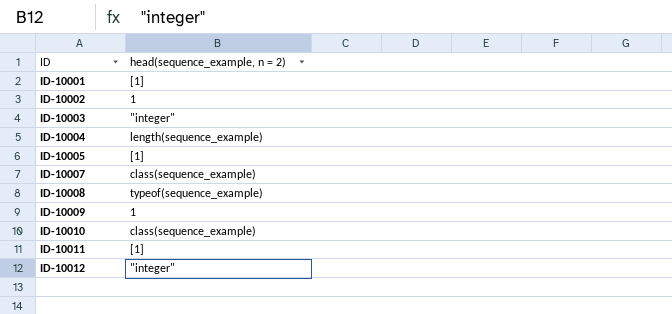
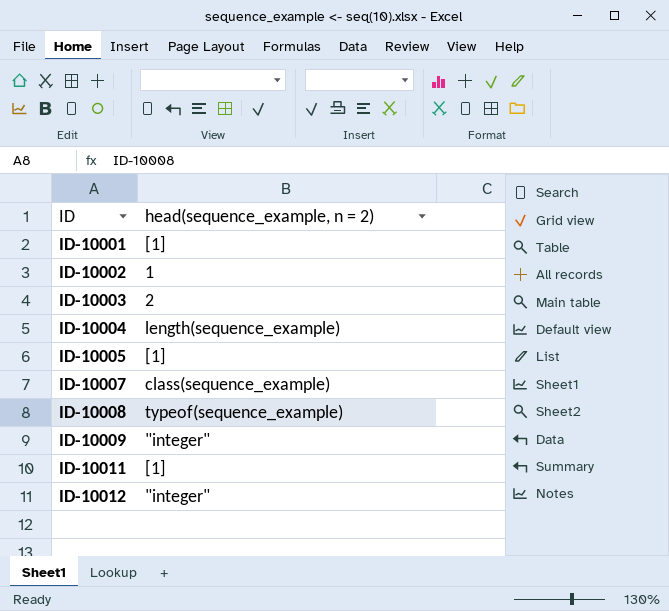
row ID-10010: class(sequence_example) -> none
ID-10003 | head(sequence_example, n = 2): "integer" -> 2
ID-10009 | head(sequence_example, n = 2): 1 -> "integer"

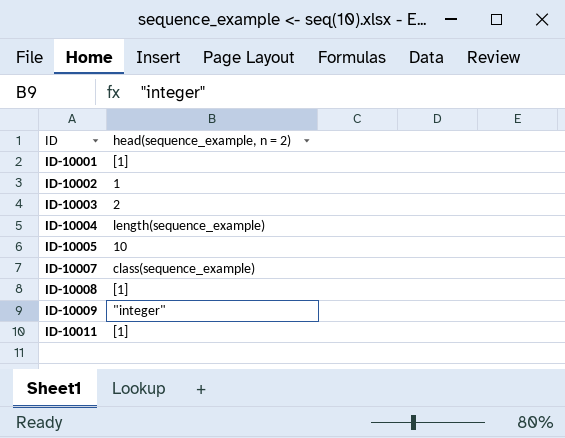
row ID-10012: "integer" -> none
ID-10005 | head(sequence_example, n = 2): [1] -> 10
ID-10008 | head(sequence_example, n = 2): typeof(sequence_example) -> [1]

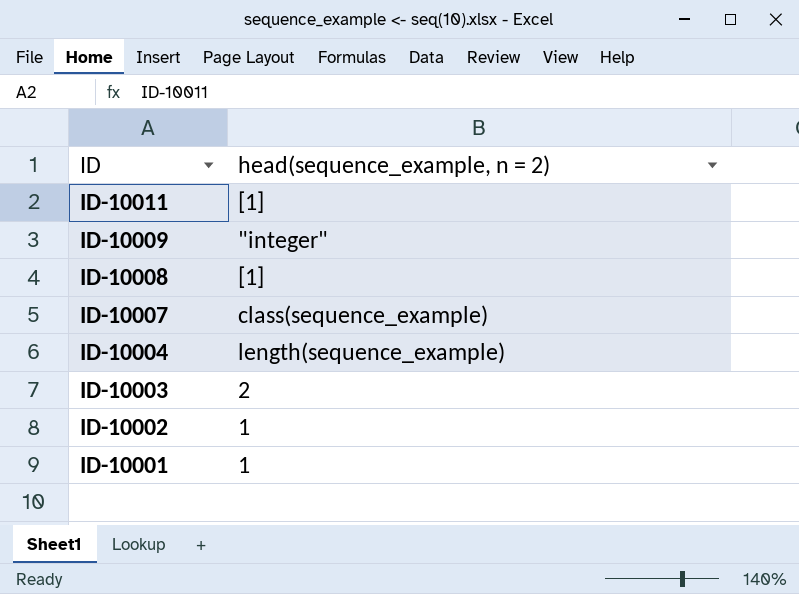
row order: ID ascending -> ID descending
row ID-10005: 10 -> none
ID-10001 | head(sequence_example, n = 2): [1] -> 1

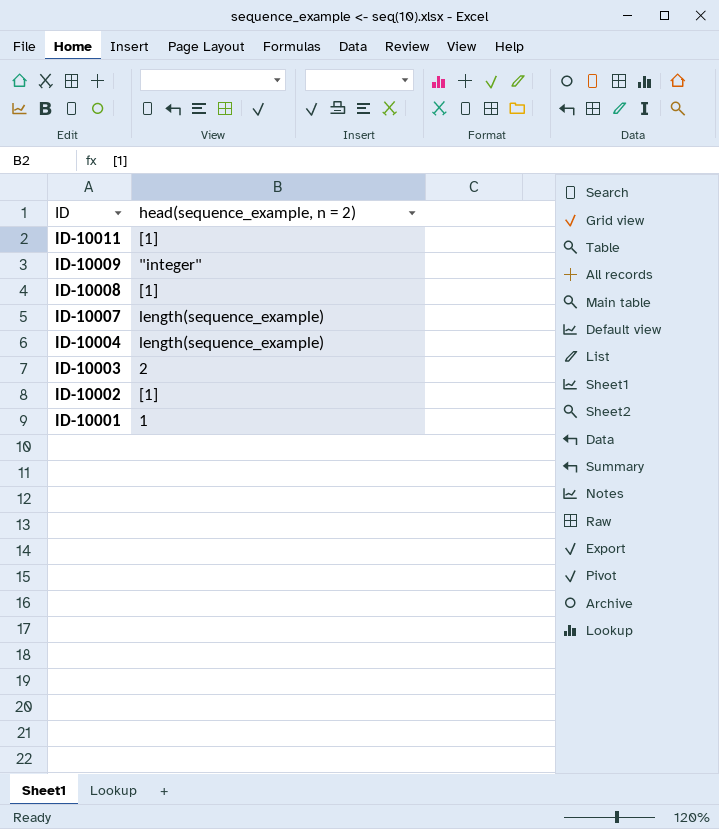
ID-10007 | head(sequence_example, n = 2): class(sequence_example) -> length(sequence_example)
ID-10002 | head(sequence_example, n = 2): 1 -> [1]

